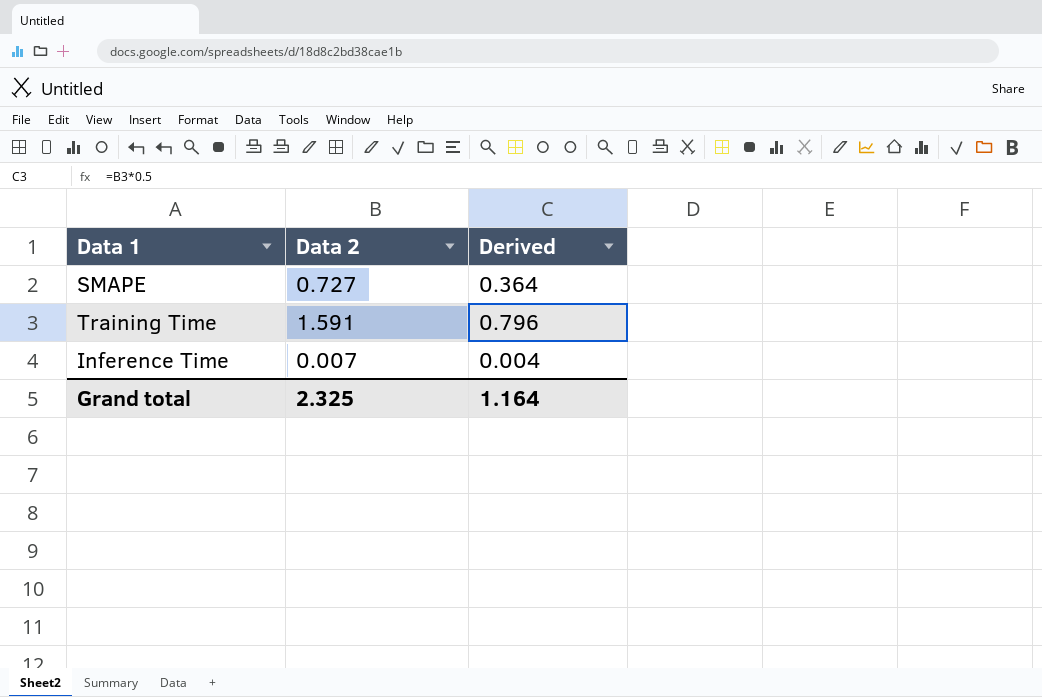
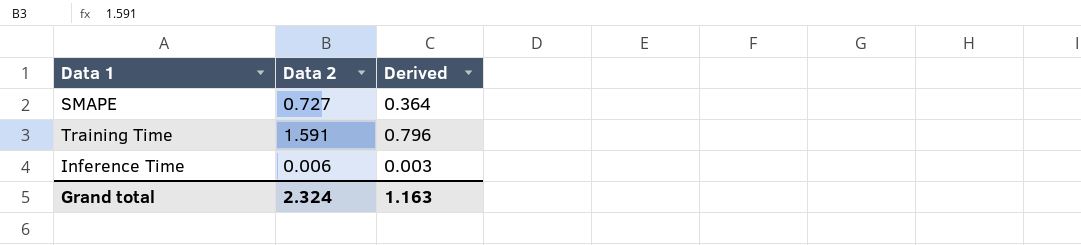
Inference Time | Data 2: 0.007 -> 0.006
Inference Time | Derived: 0.004 -> 0.003
Grand total | Data 2: 2.325 -> 2.324
Grand total | Derived: 1.164 -> 1.163

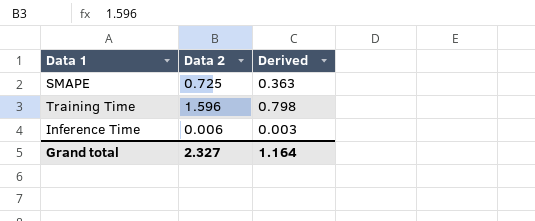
SMAPE | Data 2: 0.727 -> 0.725
SMAPE | Derived: 0.364 -> 0.363
Training Time | Data 2: 1.591 -> 1.596
Training Time | Derived: 0.796 -> 0.798
Grand total | Data 2: 2.324 -> 2.327
Grand total | Derived: 1.163 -> 1.164

